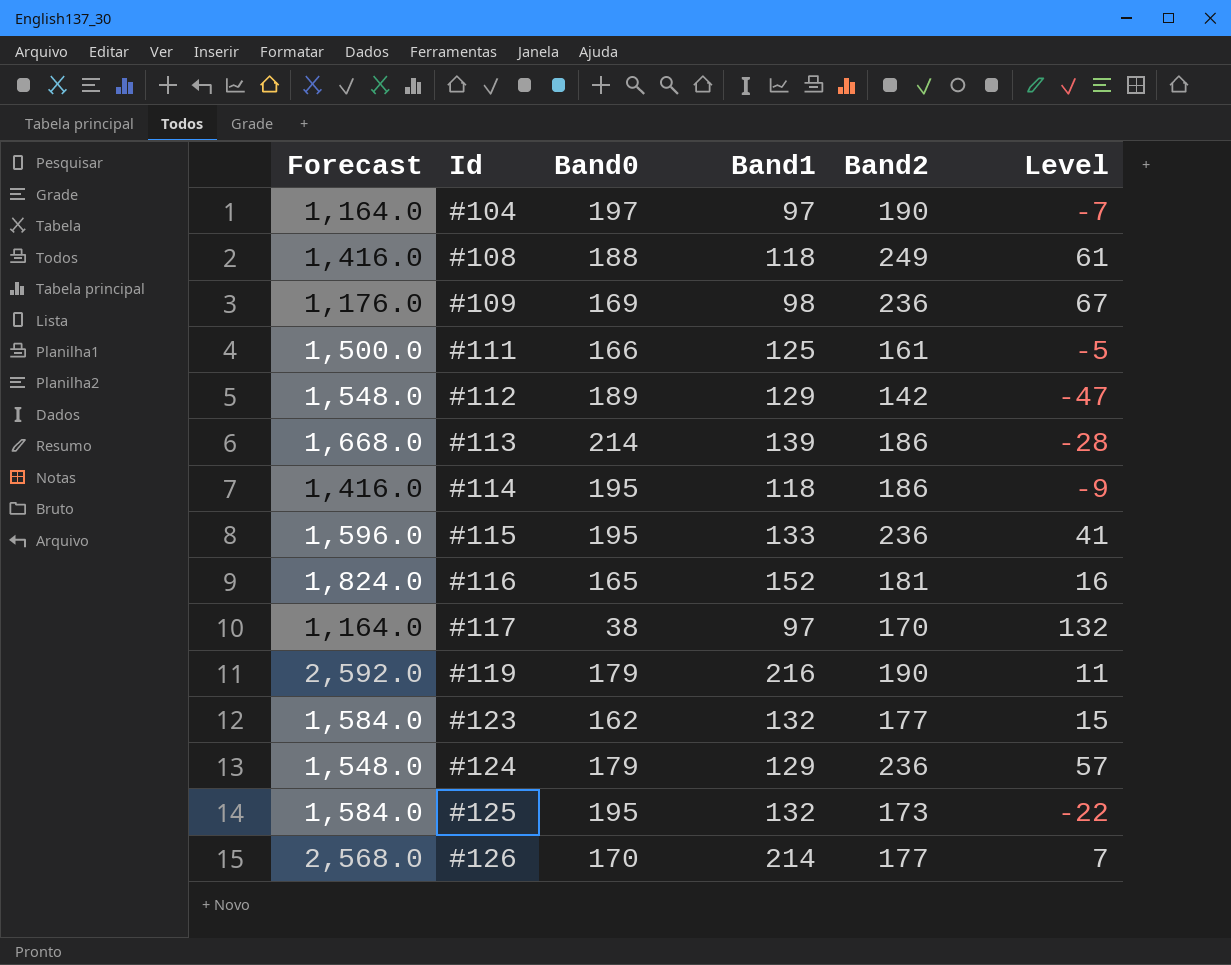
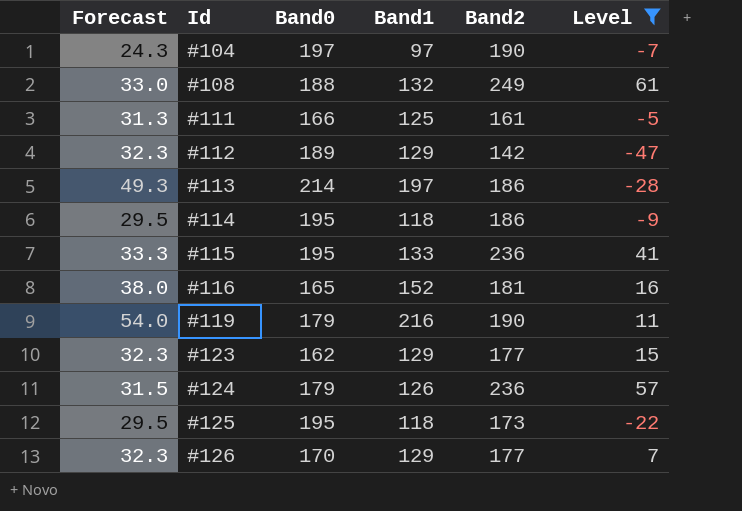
filter: none -> Level <= 61
column Forecast | formula: [Band1] * 12 -> [Band1] * 0.25
#108 | Band1: 118 -> 132
#113 | Band1: 139 -> 197
#123 | Band1: 132 -> 129
#124 | Band1: 129 -> 126
#125 | Band1: 132 -> 118
#126 | Band1: 214 -> 129

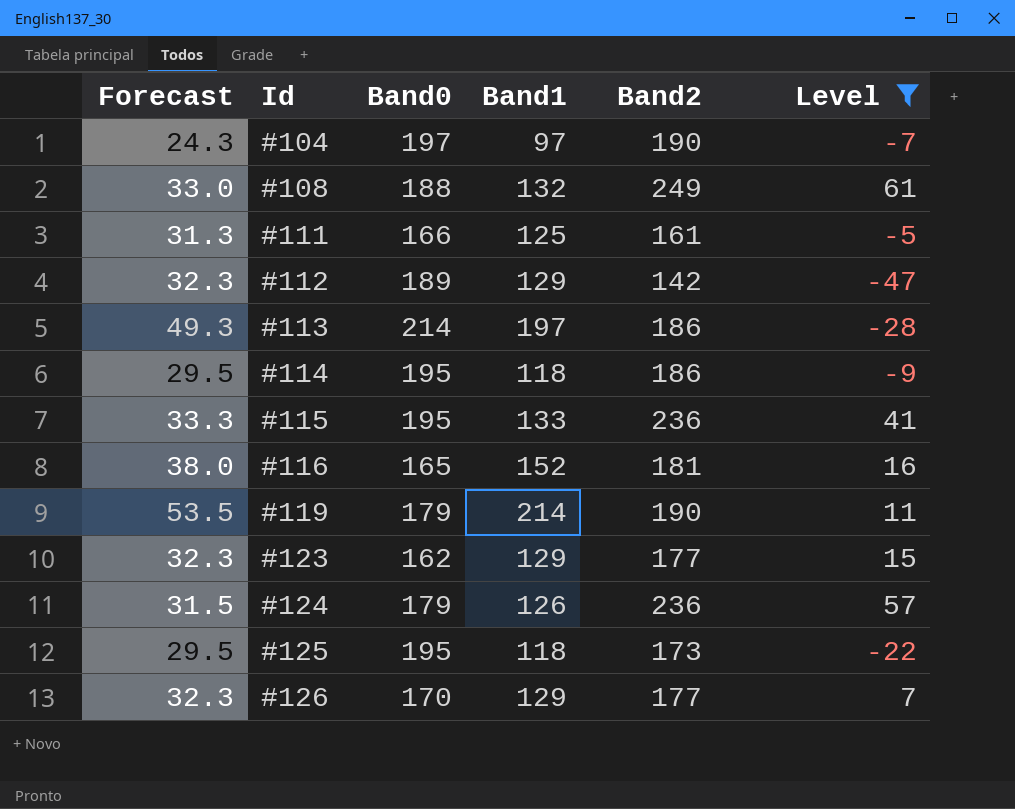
#119 | Forecast: 54.0 -> 53.5
#119 | Band1: 216 -> 214

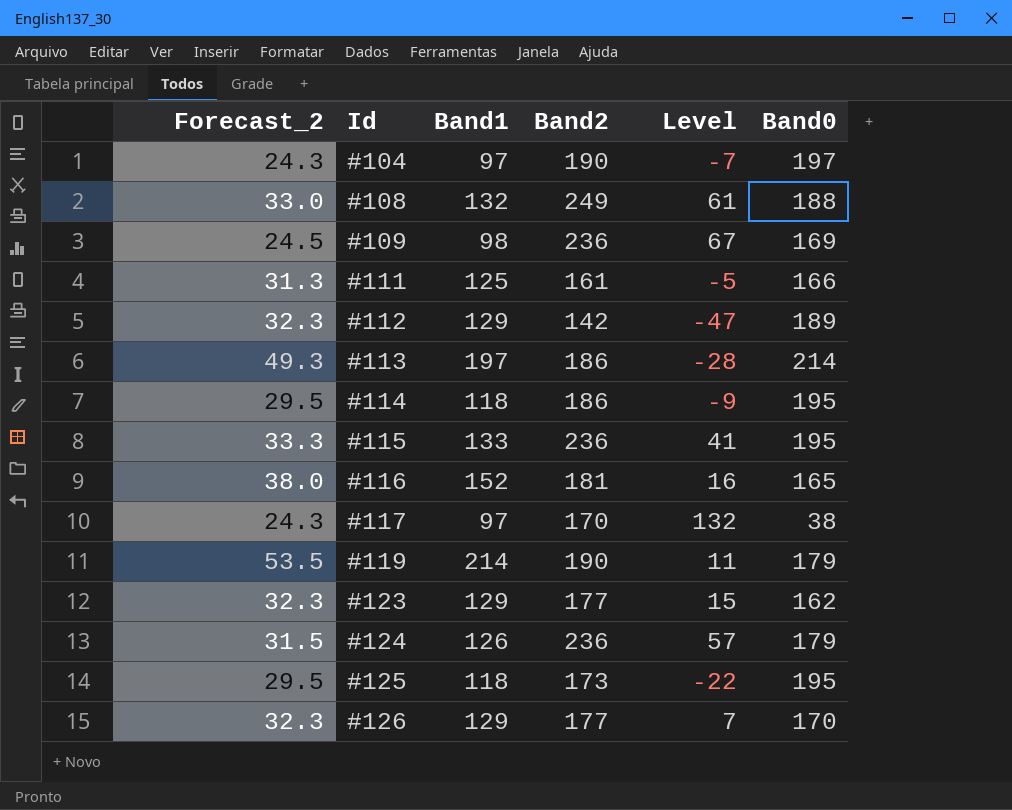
filter: Level <= 61 -> none
column name: Forecast -> Forecast_2
column Band0 | position: 3 -> 6

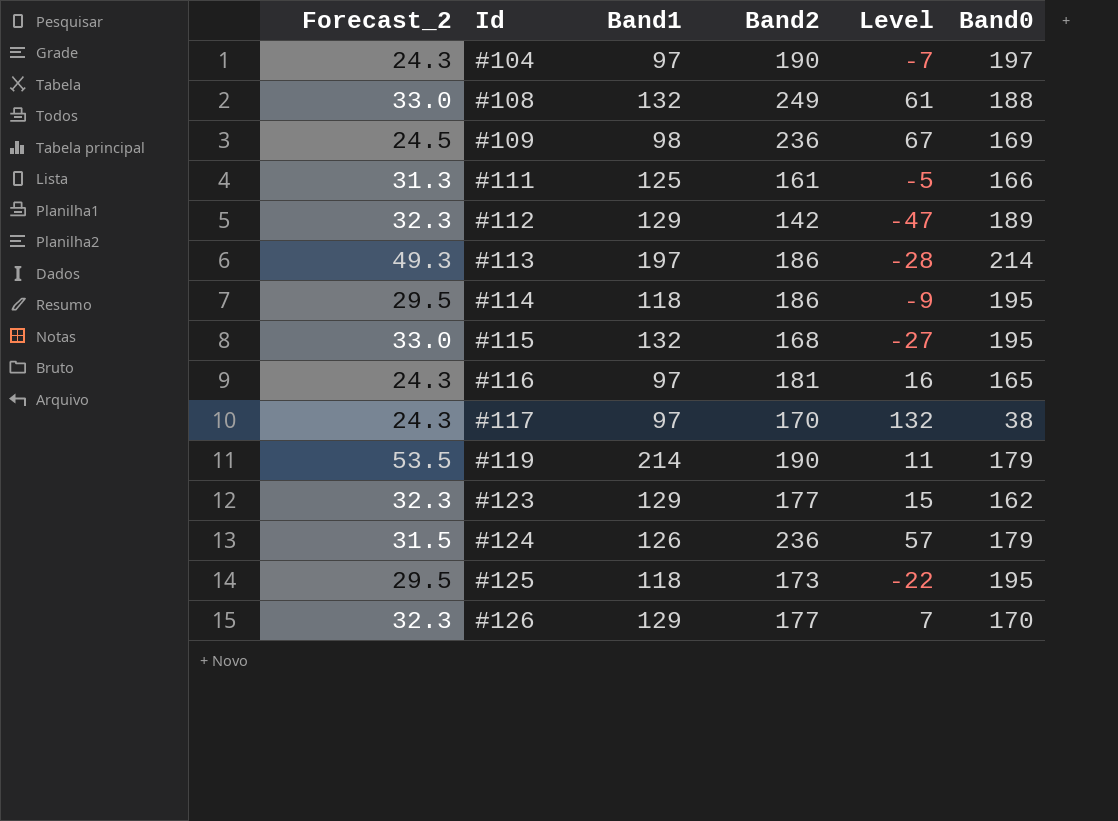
#115 | Forecast_2: 33.3 -> 33.0
#115 | Band1: 133 -> 132
#115 | Band2: 236 -> 168
#115 | Level: 41 -> -27
#116 | Forecast_2: 38.0 -> 24.3
#116 | Band1: 152 -> 97

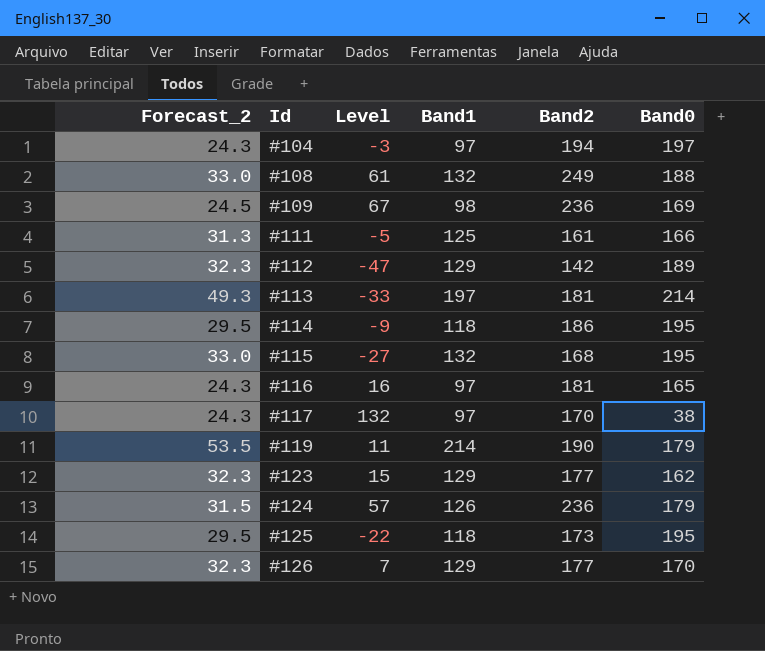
column Level | position: 5 -> 3
#104 | Level: -7 -> -3
#104 | Band2: 190 -> 194
#113 | Level: -28 -> -33
#113 | Band2: 186 -> 181

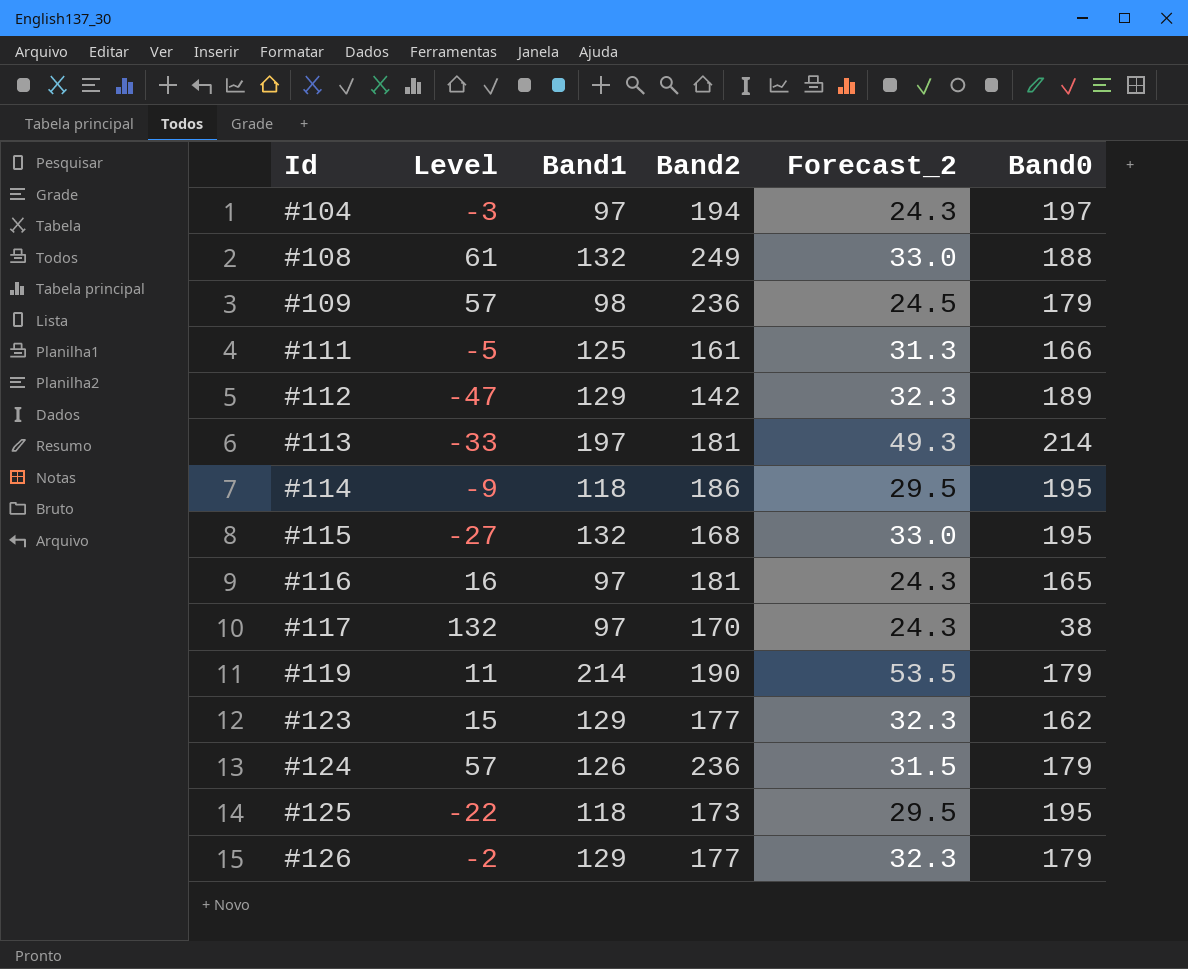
column Forecast_2 | position: 1 -> 5
#109 | Level: 67 -> 57
#109 | Band0: 169 -> 179
#126 | Level: 7 -> -2
#126 | Band0: 170 -> 179

